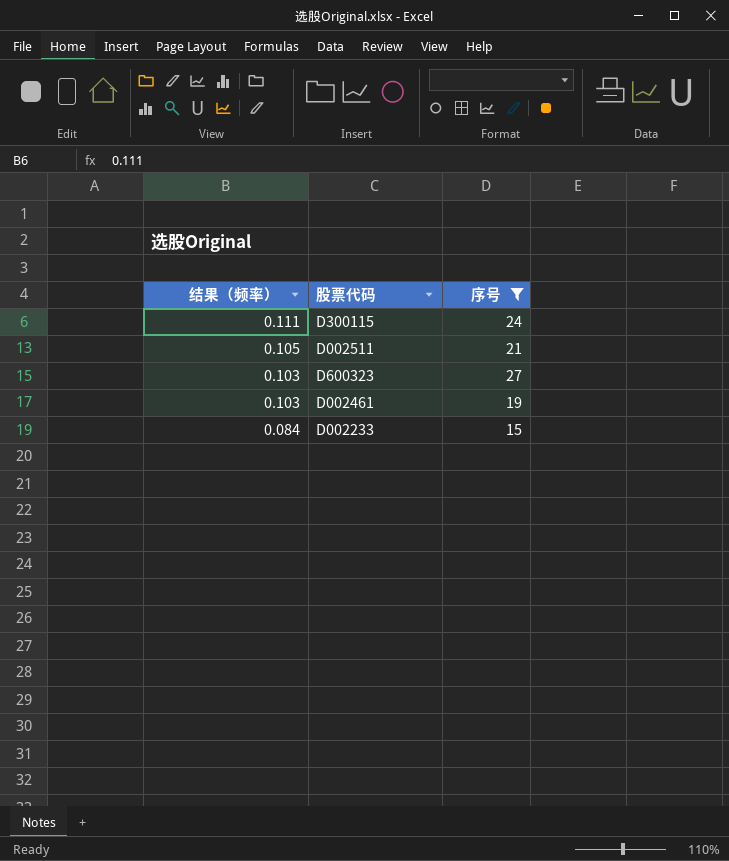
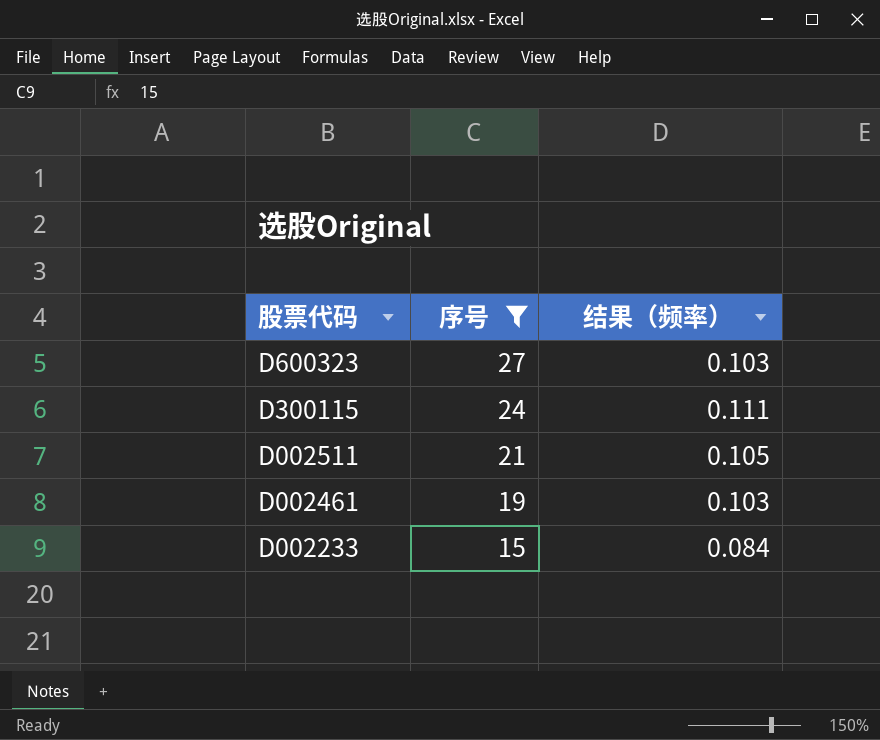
row order: 结果（频率） descending -> 股票代码 descending
column 结果（频率） | position: 1 -> 3

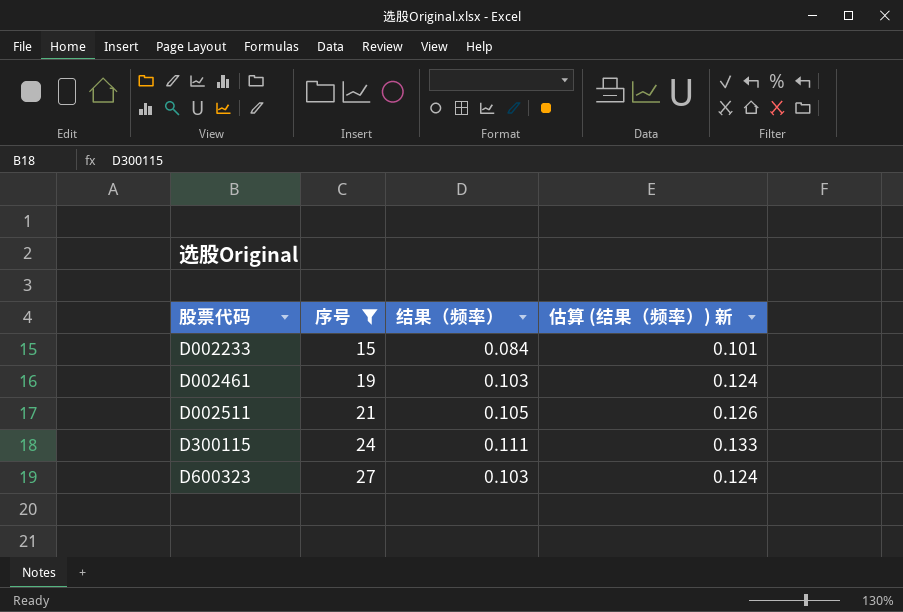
row order: 股票代码 descending -> 股票代码 ascending
column 估算 (结果（频率）) 新 | formula: none -> [结果（频率）] * 1.2

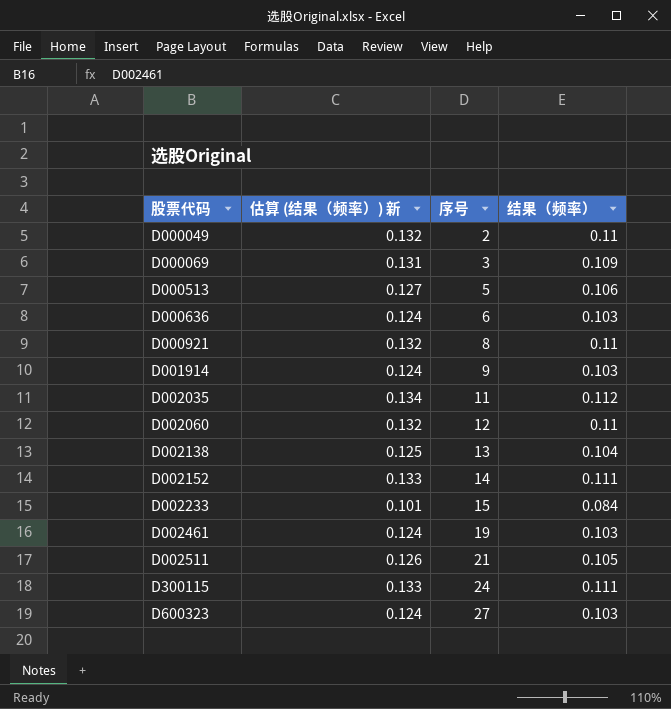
filter: 序号 >= 15 -> none
column 估算 (结果（频率）) 新 | position: 4 -> 2

